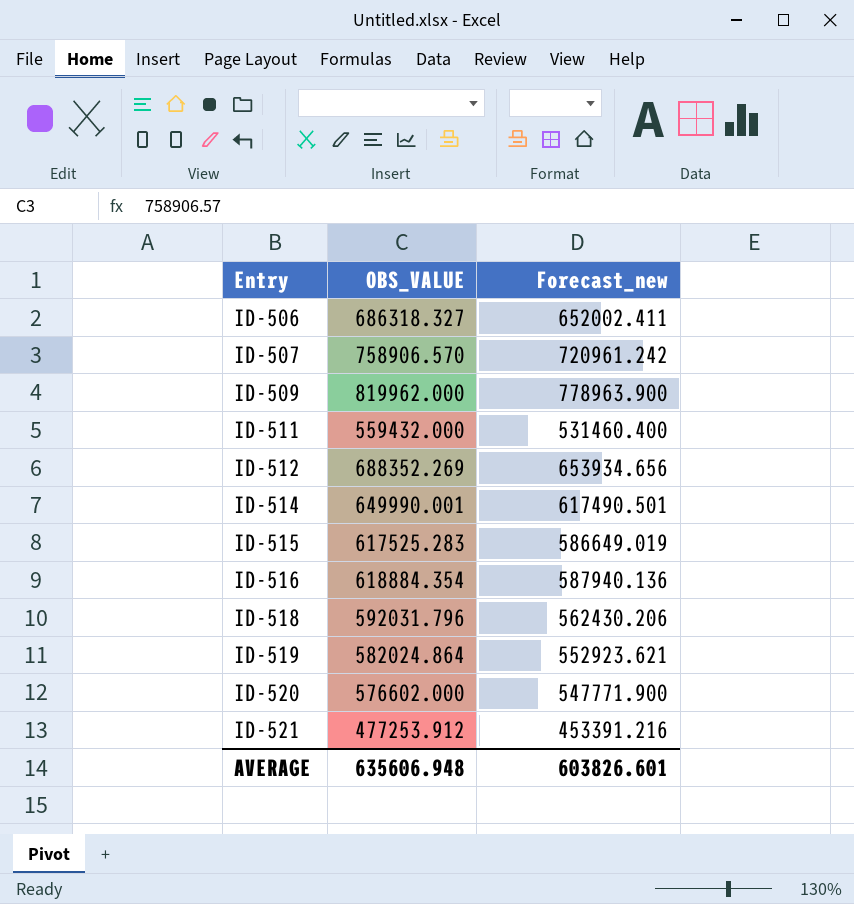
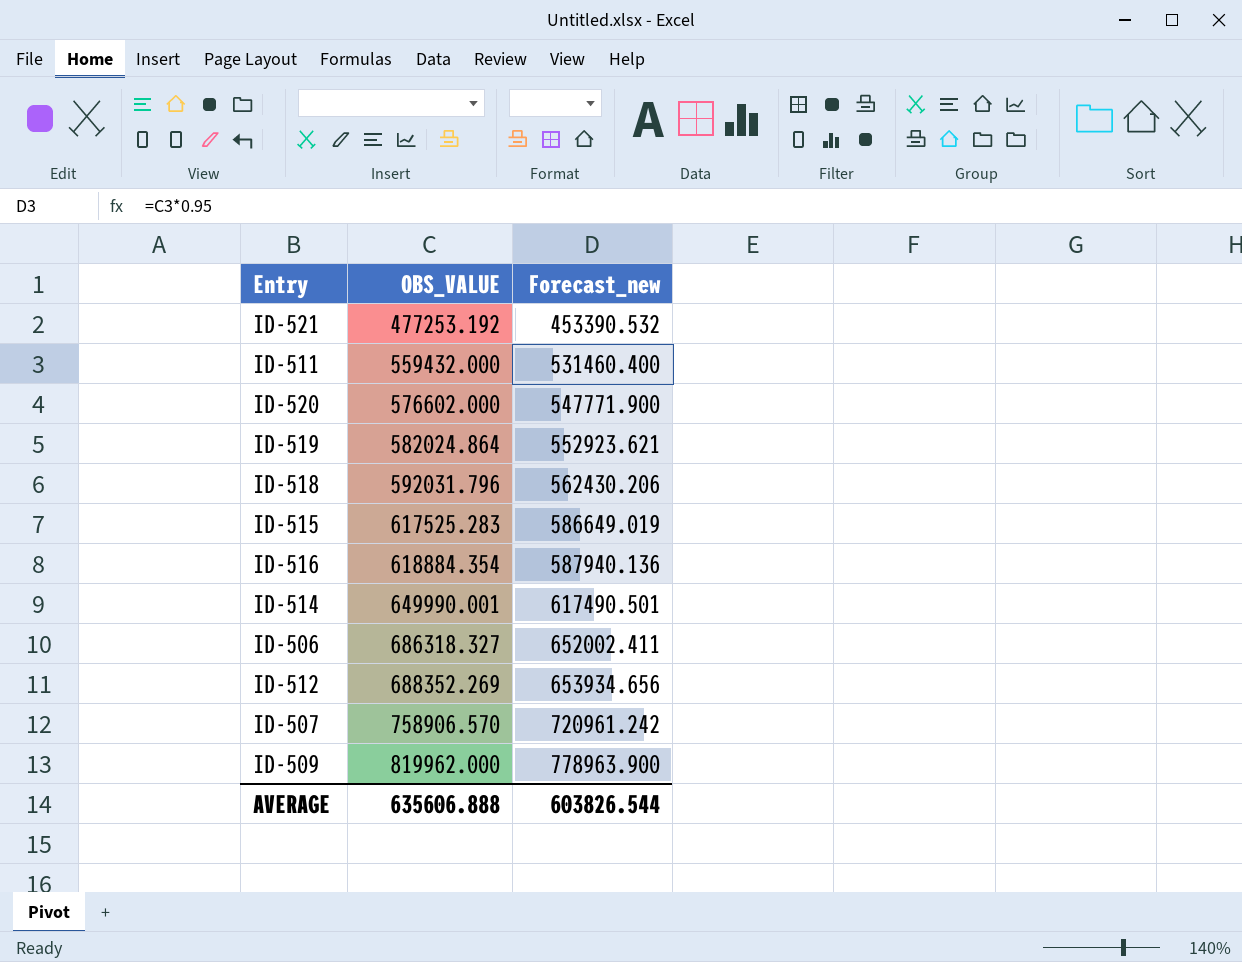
row order: Entry ascending -> OBS_VALUE ascending
ID-521 | OBS_VALUE: 477253.912 -> 477253.192
ID-521 | Forecast_new: 453391.216 -> 453390.532
AVERAGE | OBS_VALUE: 635606.948 -> 635606.888
AVERAGE | Forecast_new: 603826.601 -> 603826.544

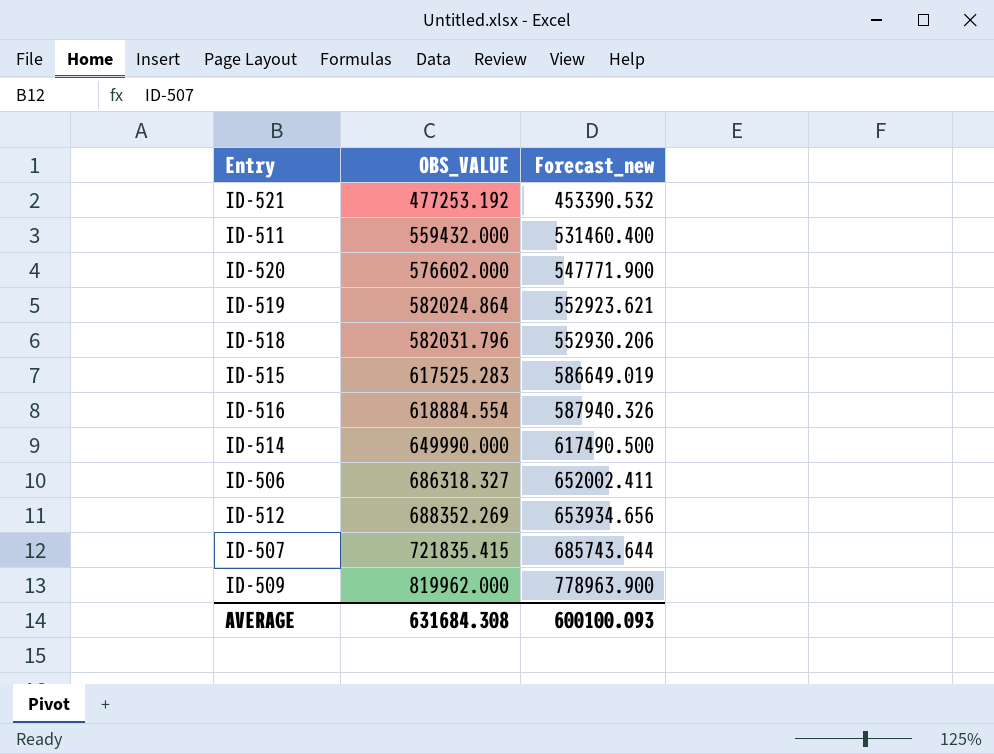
ID-518 | OBS_VALUE: 592031.796 -> 582031.796
ID-518 | Forecast_new: 562430.206 -> 552930.206
ID-516 | OBS_VALUE: 618884.354 -> 618884.554
ID-516 | Forecast_new: 587940.136 -> 587940.326
ID-514 | OBS_VALUE: 649990.001 -> 649990.000
ID-514 | Forecast_new: 617490.501 -> 617490.500
ID-507 | OBS_VALUE: 758906.570 -> 721835.415
ID-507 | Forecast_new: 720961.242 -> 685743.644
AVERAGE | OBS_VALUE: 635606.888 -> 631684.308
AVERAGE | Forecast_new: 603826.544 -> 600100.093

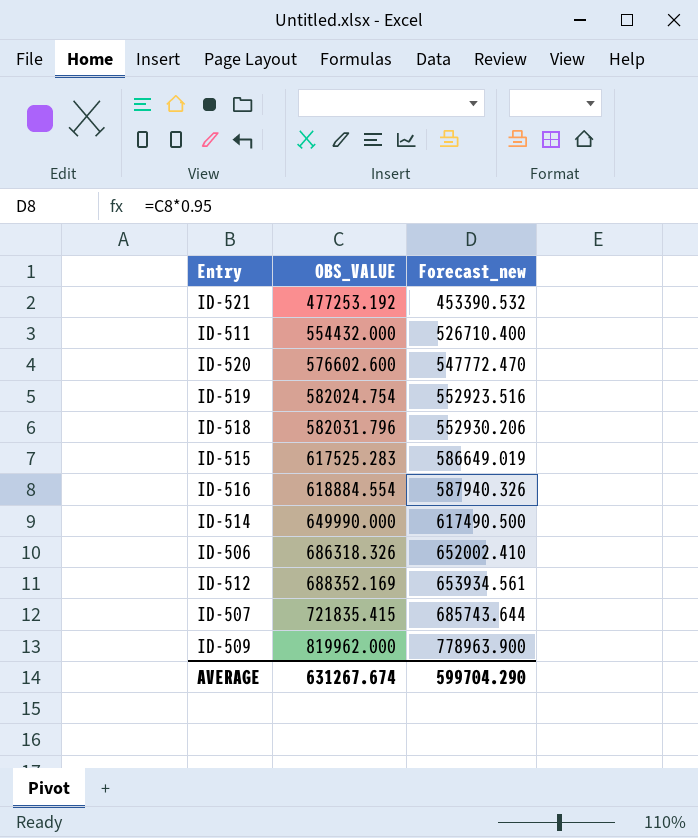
ID-511 | OBS_VALUE: 559432.000 -> 554432.000
ID-511 | Forecast_new: 531460.400 -> 526710.400
ID-520 | OBS_VALUE: 576602.000 -> 576602.600
ID-520 | Forecast_new: 547771.900 -> 547772.470
ID-519 | OBS_VALUE: 582024.864 -> 582024.754
ID-519 | Forecast_new: 552923.621 -> 552923.516
ID-506 | OBS_VALUE: 686318.327 -> 686318.326
ID-506 | Forecast_new: 652002.411 -> 652002.410
ID-512 | OBS_VALUE: 688352.269 -> 688352.169
ID-512 | Forecast_new: 653934.656 -> 653934.561
AVERAGE | OBS_VALUE: 631684.308 -> 631267.674
AVERAGE | Forecast_new: 600100.093 -> 599704.290

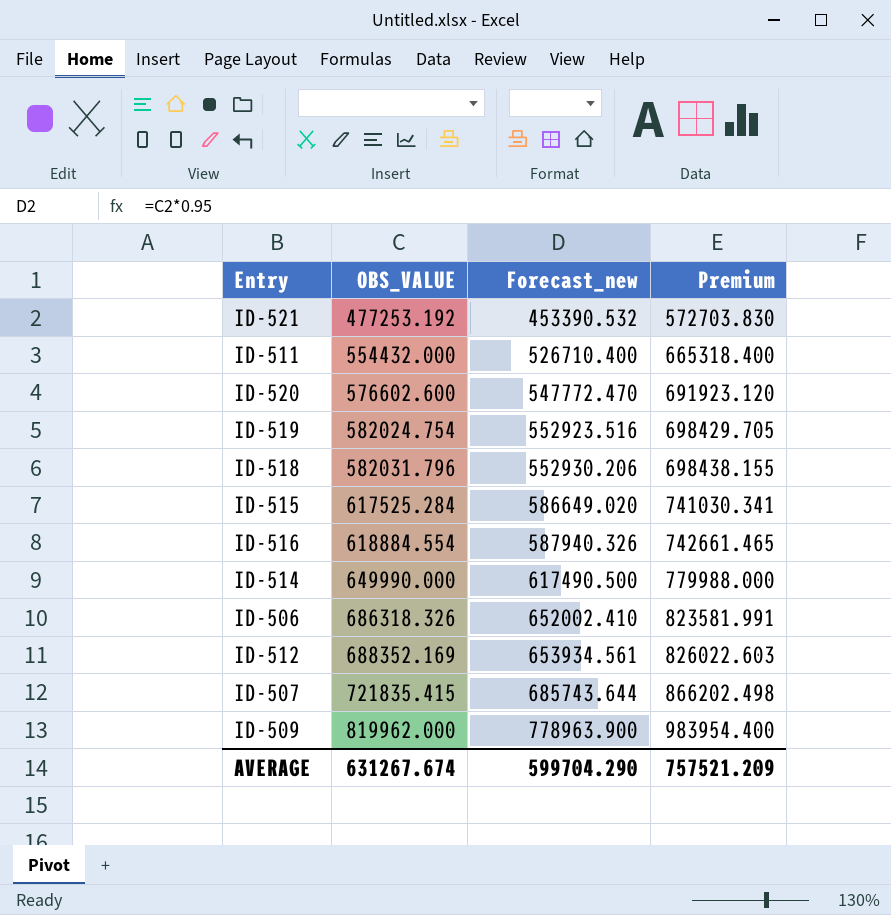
column Premium | formula: none -> [OBS_VALUE] * 1.2
ID-515 | OBS_VALUE: 617525.283 -> 617525.284
ID-515 | Forecast_new: 586649.019 -> 586649.020

